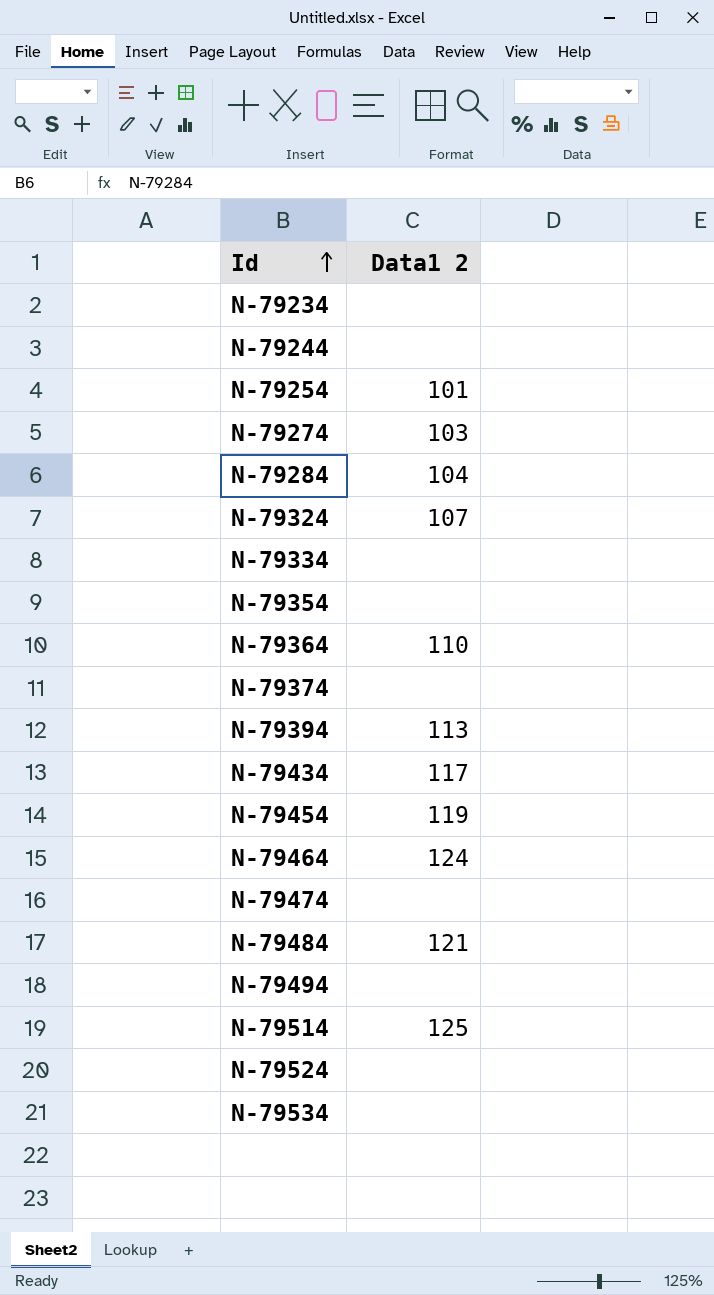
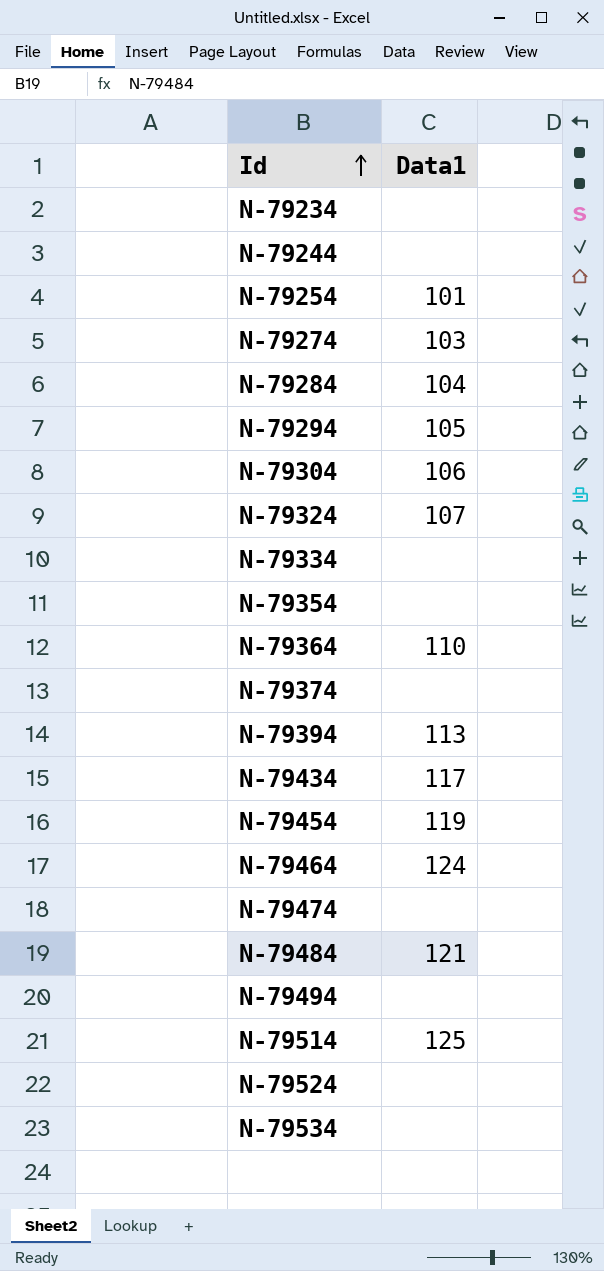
column name: Data1 2 -> Data1
row N-79294: none -> 105
row N-79304: none -> 106

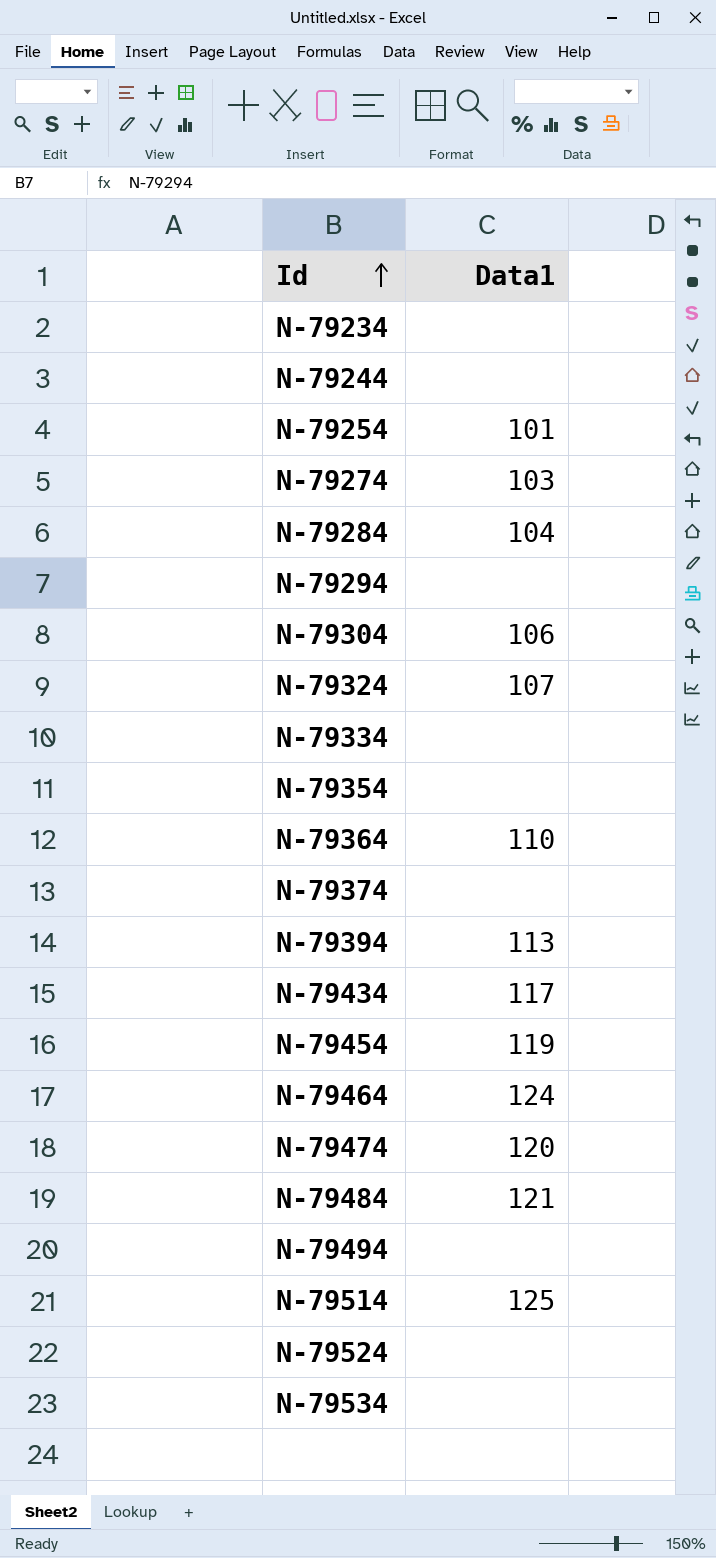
N-79294 | Data1: 105 -> none
N-79474 | Data1: none -> 120

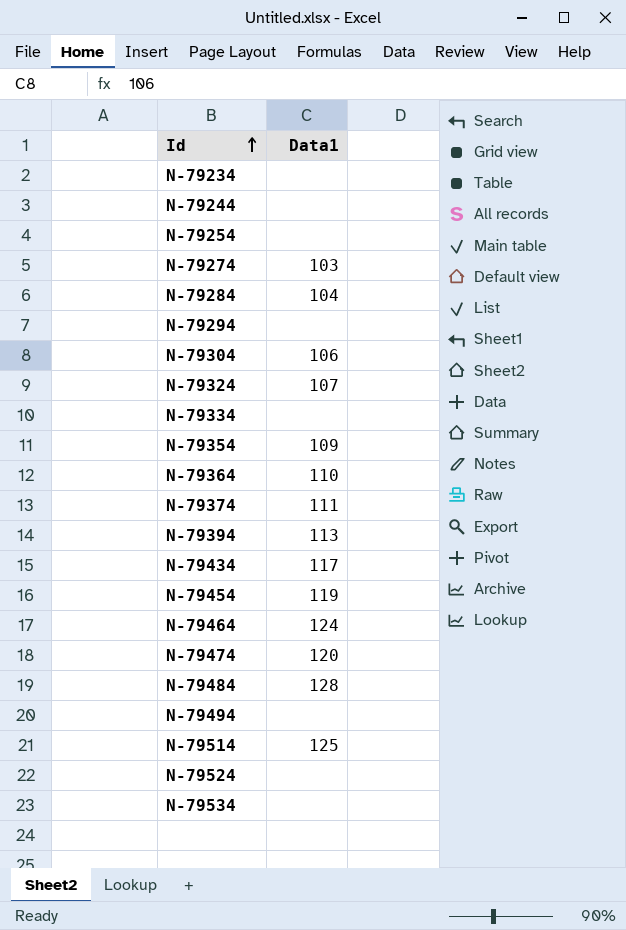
N-79254 | Data1: 101 -> none
N-79354 | Data1: none -> 109
N-79374 | Data1: none -> 111
N-79484 | Data1: 121 -> 128

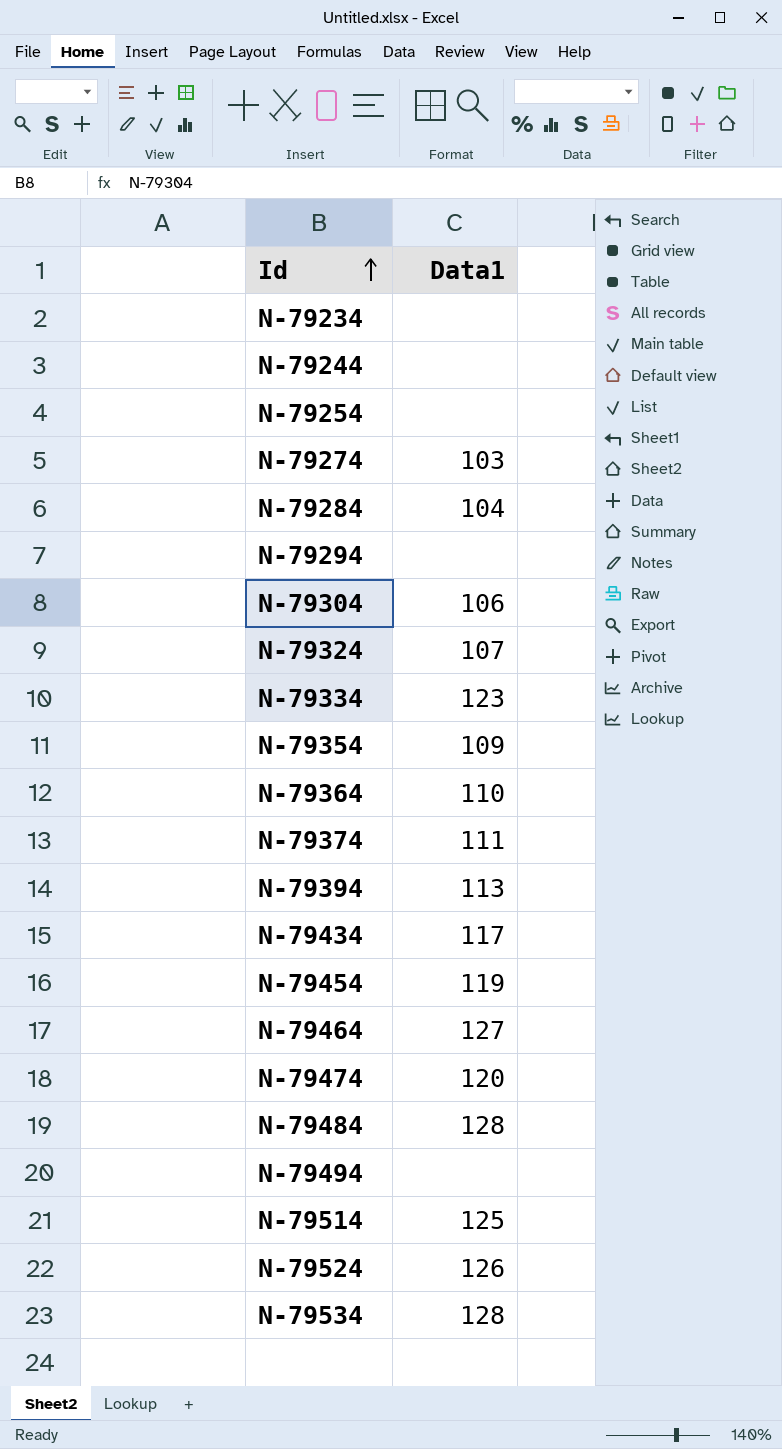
N-79334 | Data1: none -> 123
N-79464 | Data1: 124 -> 127
N-79524 | Data1: none -> 126
N-79534 | Data1: none -> 128

